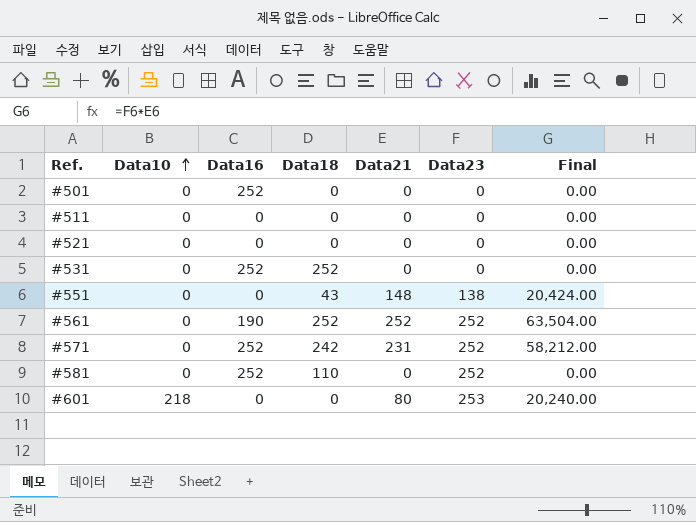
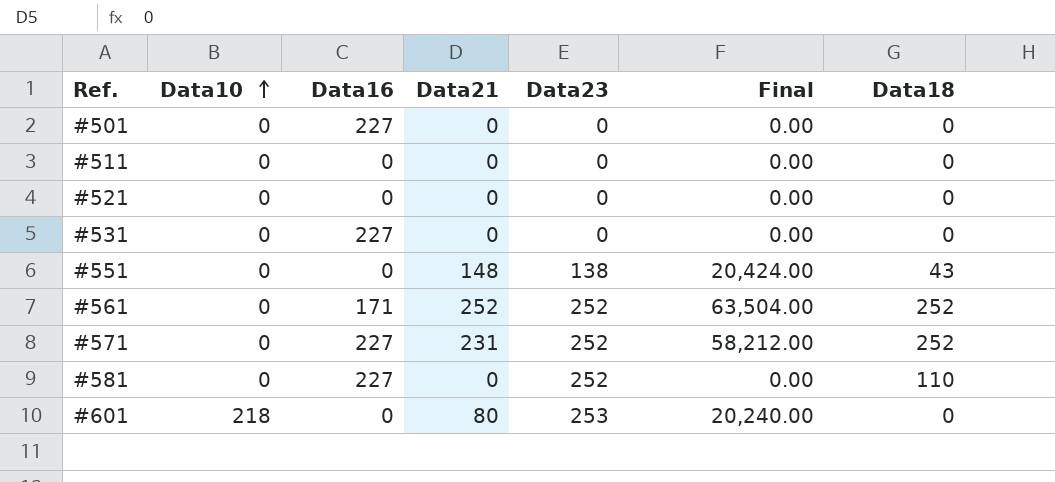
column Data18 | position: 4 -> 7
#501 | Data16: 252 -> 227
#531 | Data16: 252 -> 227
#531 | Data18: 252 -> 0
#561 | Data16: 190 -> 171
#571 | Data16: 252 -> 227
#571 | Data18: 242 -> 252
#581 | Data16: 252 -> 227

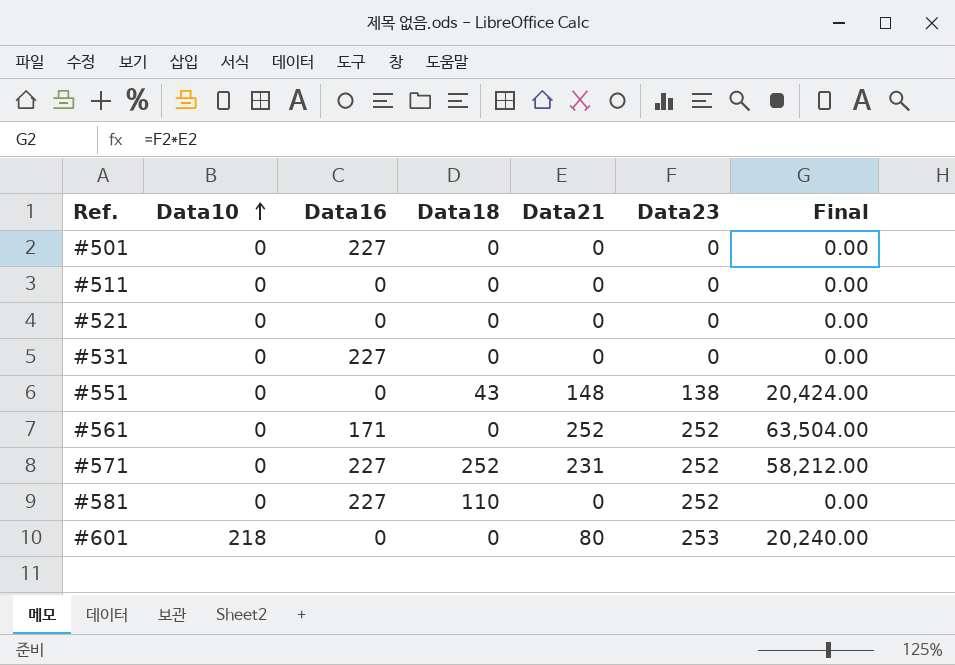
column Data18 | position: 7 -> 4
#561 | Data18: 252 -> 0

